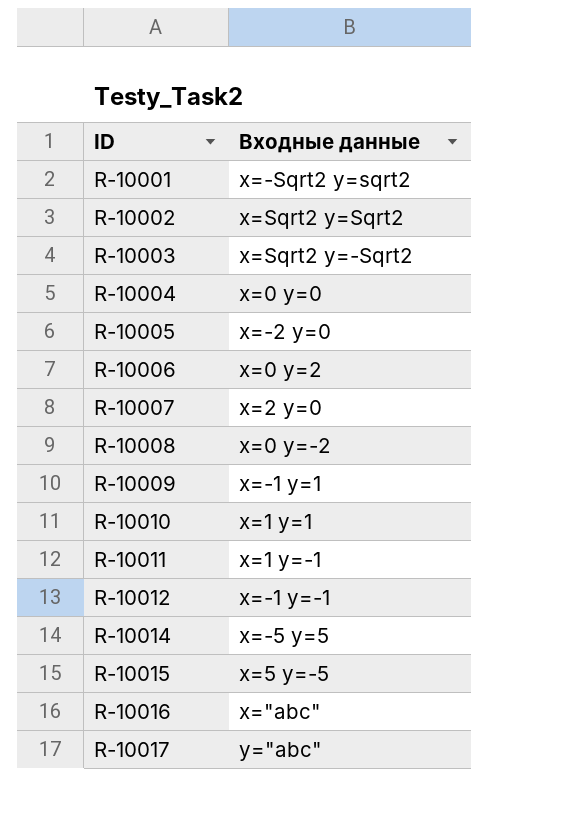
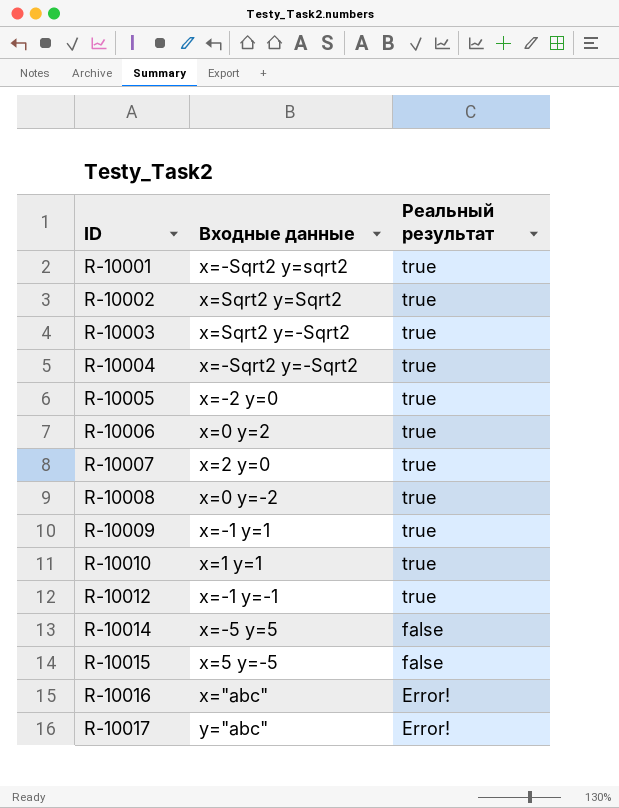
column Реальный результат | position: none -> 3
row R-10011: x=1 y=-1 -> none
R-10004 | Входные данные: x=0 y=0 -> x=-Sqrt2 y=-Sqrt2

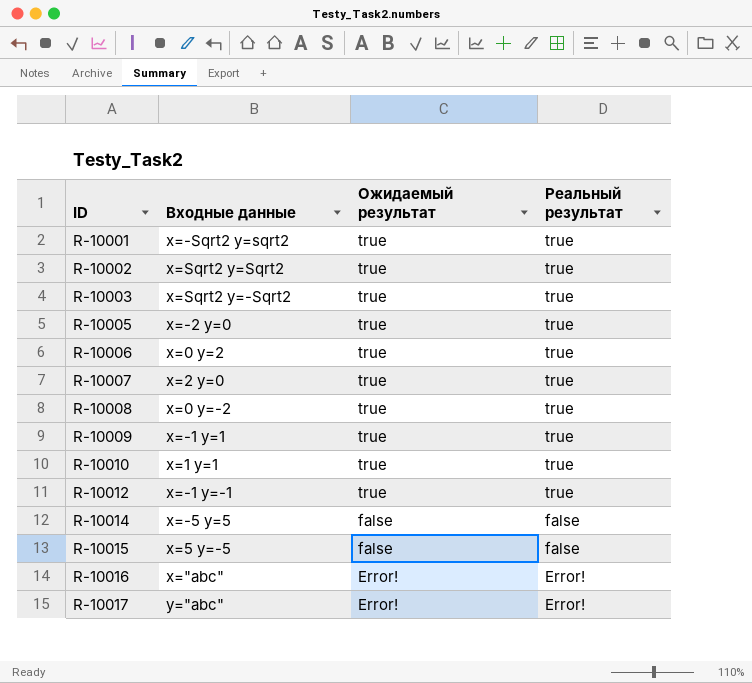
column Ожидаемый результат | position: none -> 3
row R-10004: x=-Sqrt2 y=-Sqrt2 | true -> none

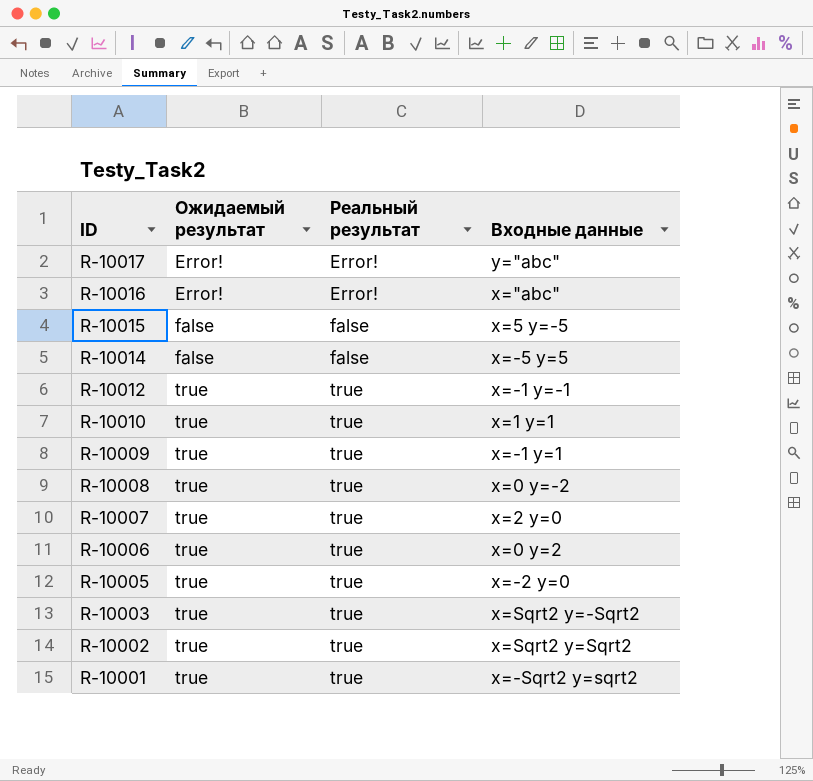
row order: ID ascending -> ID descending
column Входные данные | position: 2 -> 4

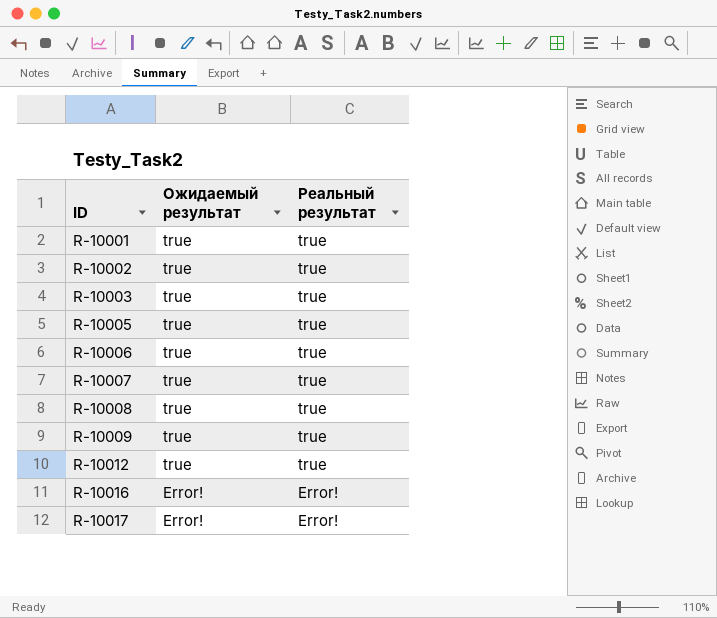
row order: ID descending -> ID ascending
column Входные данные | position: 4 -> none
row R-10015: false | false | x=5 y=-5 -> none
row R-10014: false | false | x=-5 y=5 -> none
row R-10010: true | true | x=1 y=1 -> none

